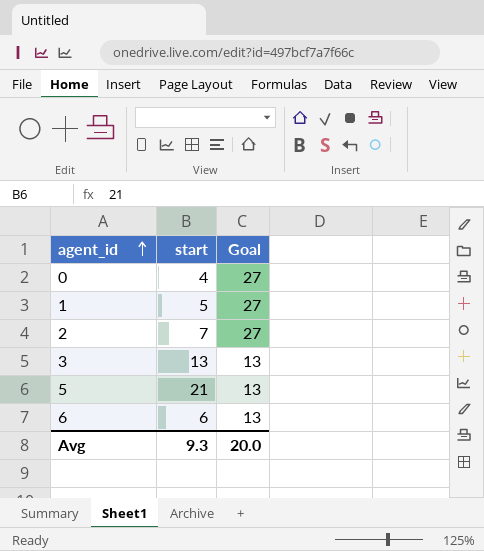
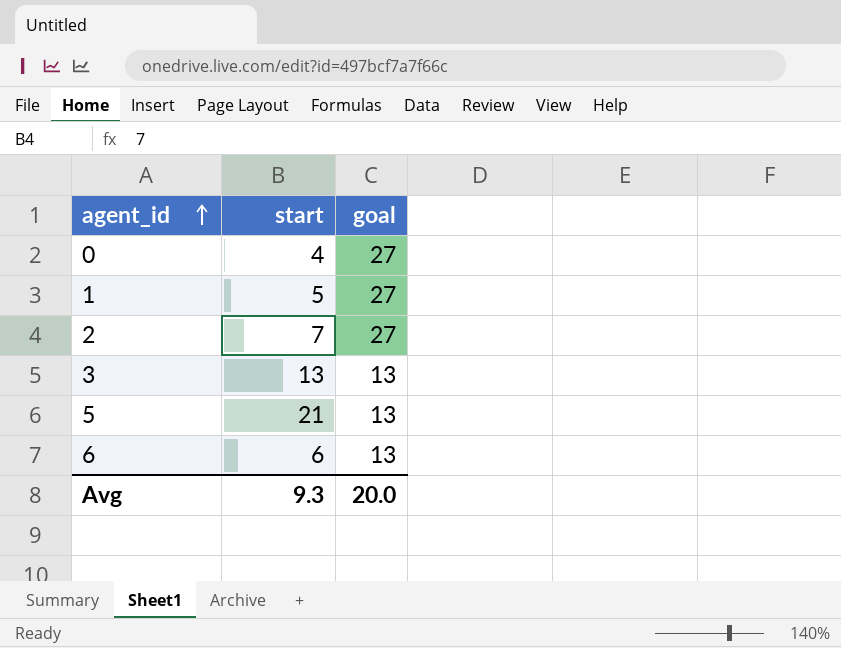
column name: Goal -> goal

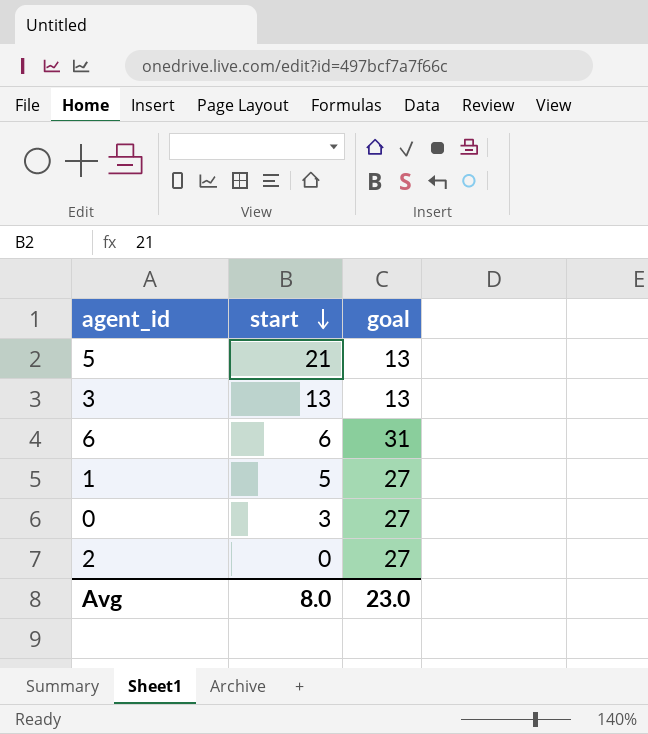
row order: agent_id ascending -> start descending
6 | goal: 13 -> 31
0 | start: 4 -> 3
2 | start: 7 -> 0
Avg | start: 9.3 -> 8.0
Avg | goal: 20.0 -> 23.0

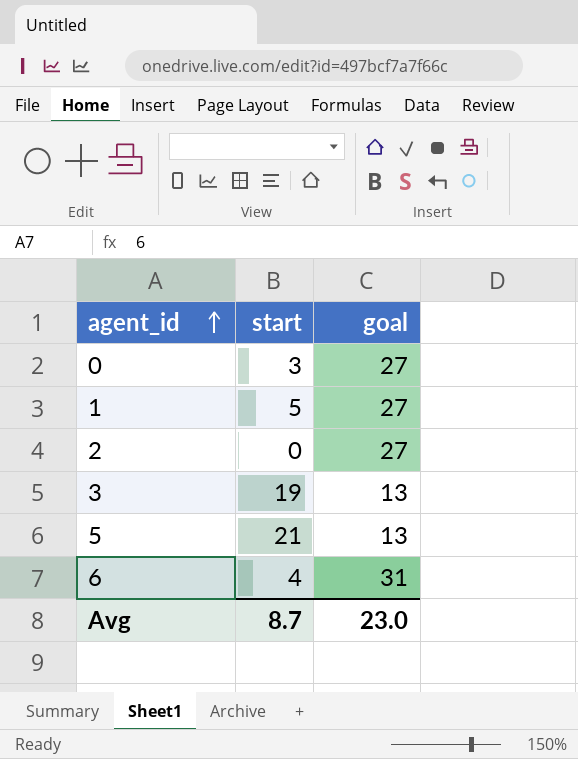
row order: start descending -> agent_id ascending
3 | start: 13 -> 19
6 | start: 6 -> 4
Avg | start: 8.0 -> 8.7

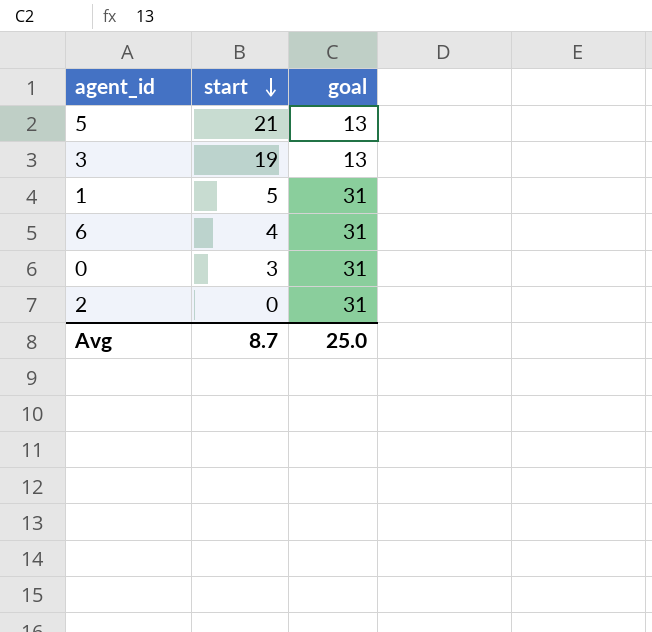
row order: agent_id ascending -> start descending
1 | goal: 27 -> 31
0 | goal: 27 -> 31
2 | goal: 27 -> 31
Avg | goal: 23.0 -> 25.0

